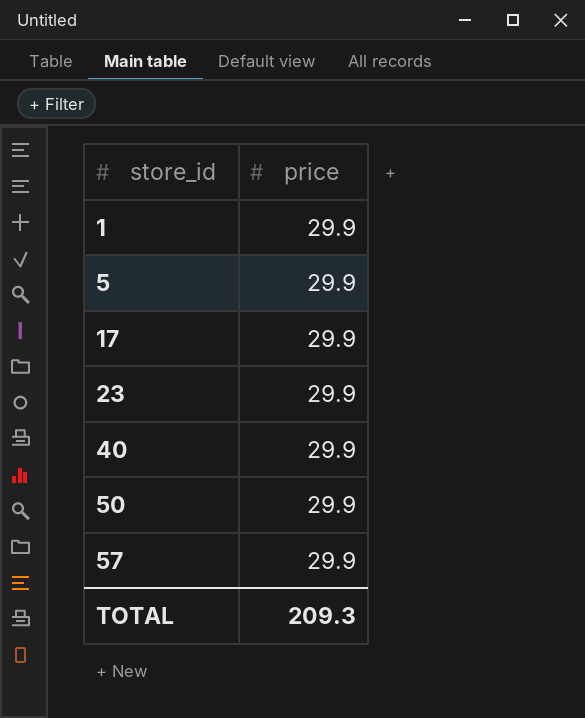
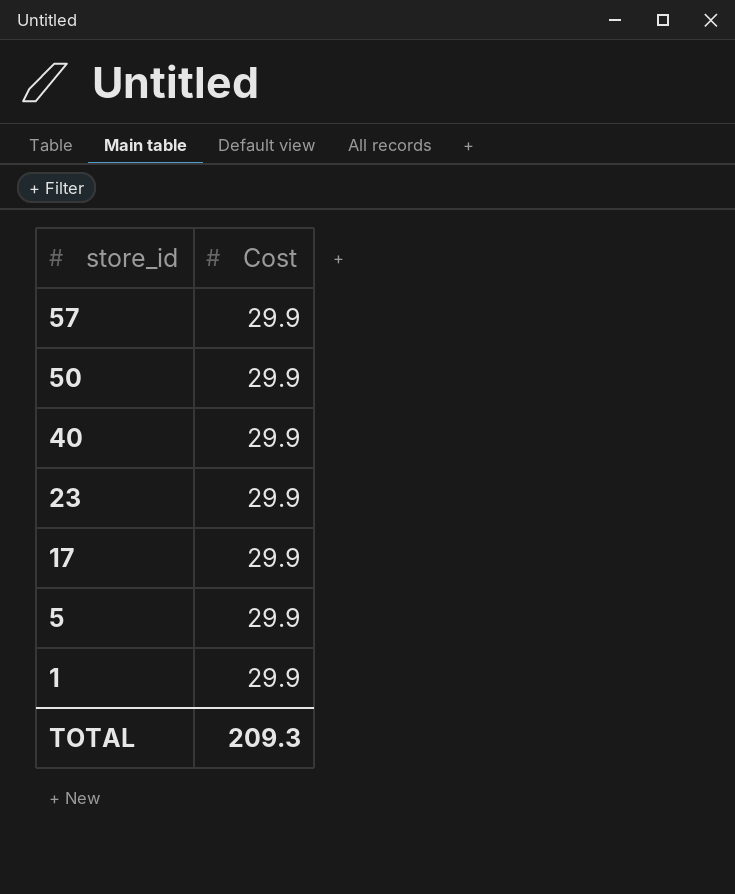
row order: store_id ascending -> store_id descending
column name: price -> Cost

